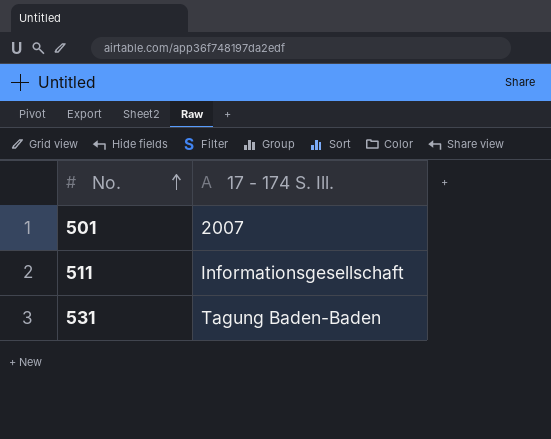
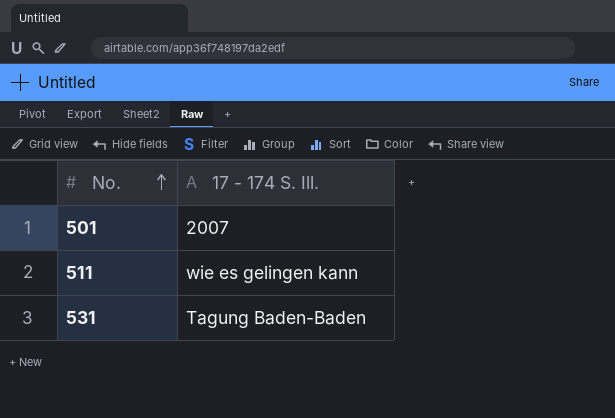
511 | 17 - 174 S. Ill.: Informationsgesellschaft -> wie es gelingen kann

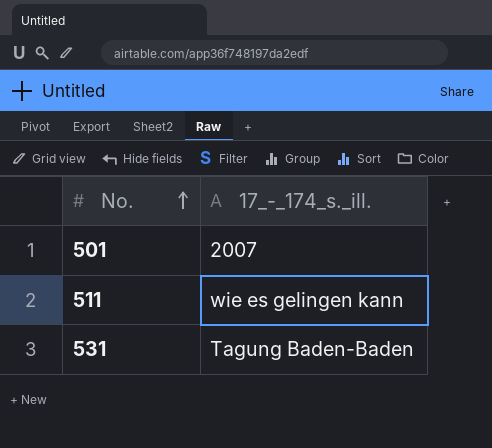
column name: 17 - 174 S. Ill. -> 17_-_174_s._ill.

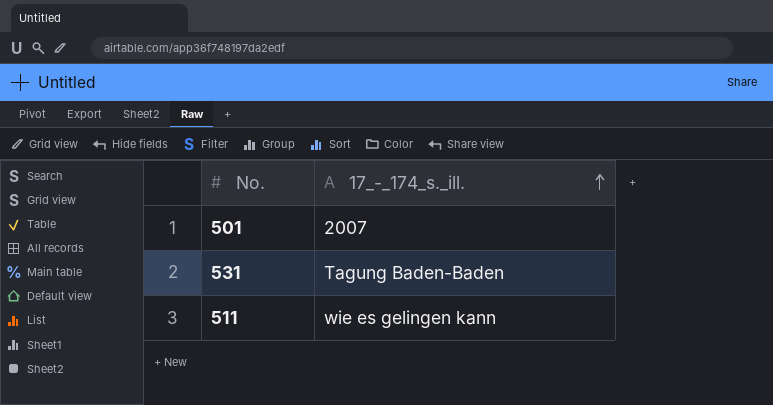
row order: No. ascending -> 17_-_174_s._ill. ascending

